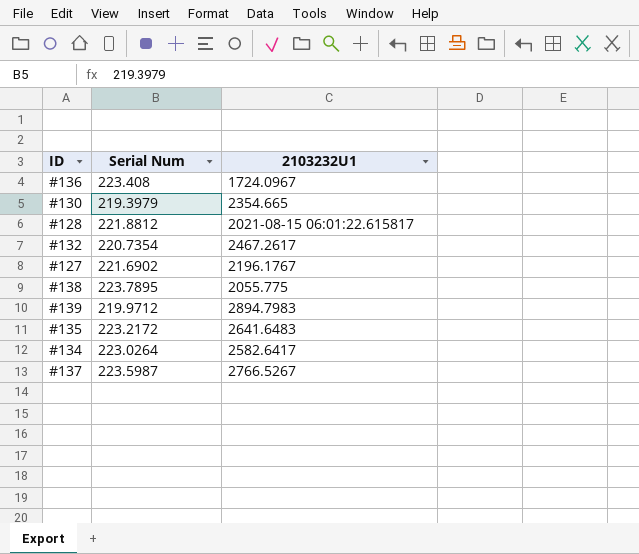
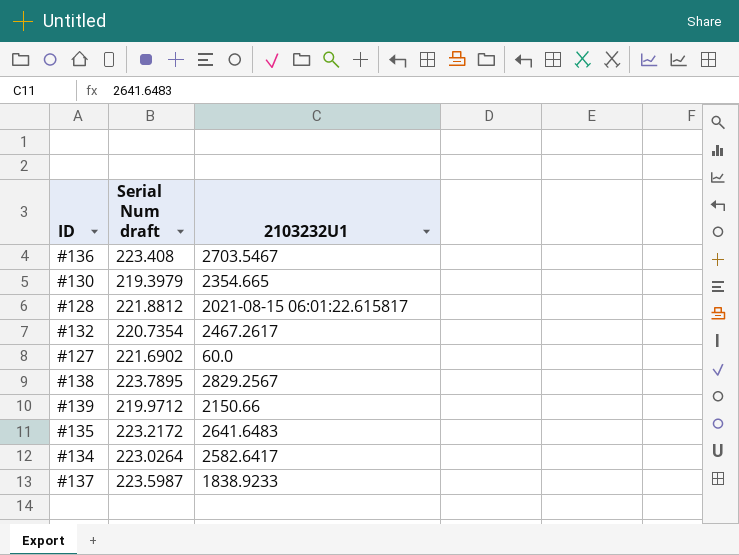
column name: Serial Num -> Serial Num draft
#136 | 2103232U1: 1724.0967 -> 2703.5467
#127 | 2103232U1: 2196.1767 -> 60.0
#138 | 2103232U1: 2055.775 -> 2829.2567
#139 | 2103232U1: 2894.7983 -> 2150.66
#137 | 2103232U1: 2766.5267 -> 1838.9233

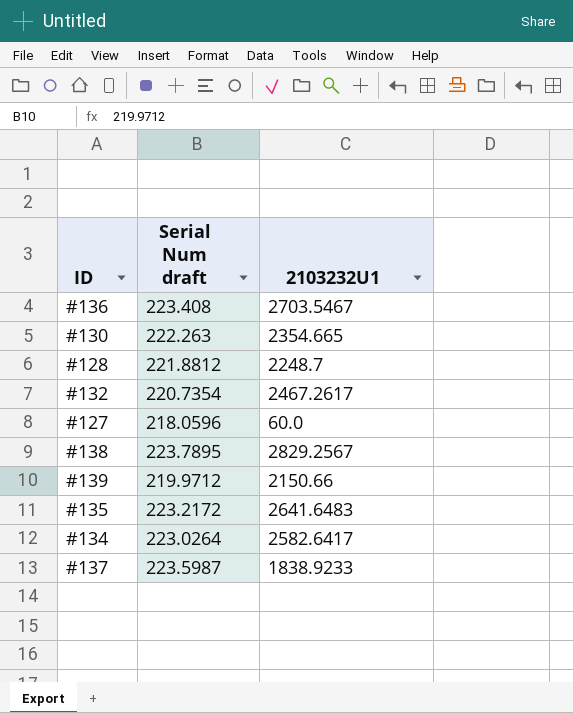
#130 | Serial Num draft: 219.3979 -> 222.263
#128 | 2103232U1: 2021-08-15 06:01:22.615817 -> 2248.7
#127 | Serial Num draft: 221.6902 -> 218.0596

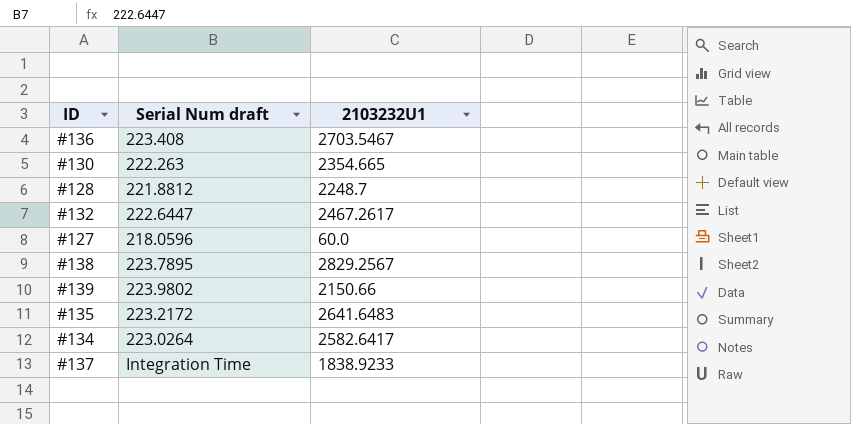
#132 | Serial Num draft: 220.7354 -> 222.6447
#139 | Serial Num draft: 219.9712 -> 223.9802
#137 | Serial Num draft: 223.5987 -> Integration Time

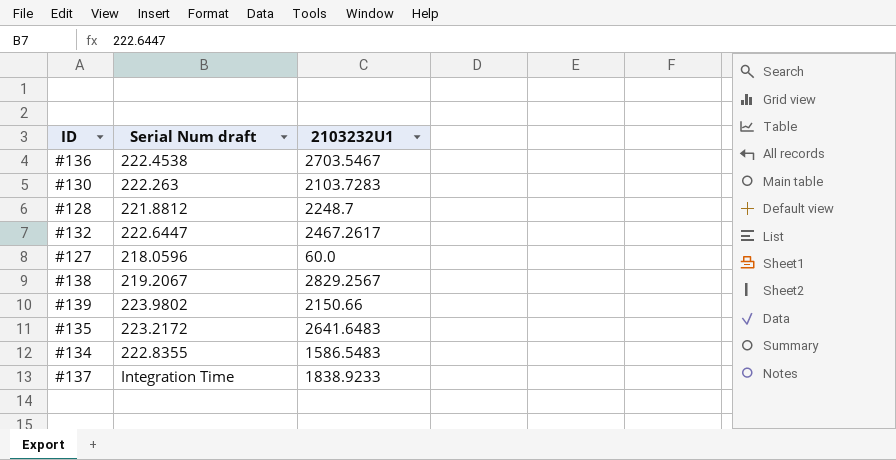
#136 | Serial Num draft: 223.408 -> 222.4538
#130 | 2103232U1: 2354.665 -> 2103.7283
#138 | Serial Num draft: 223.7895 -> 219.2067
#134 | Serial Num draft: 223.0264 -> 222.8355
#134 | 2103232U1: 2582.6417 -> 1586.5483

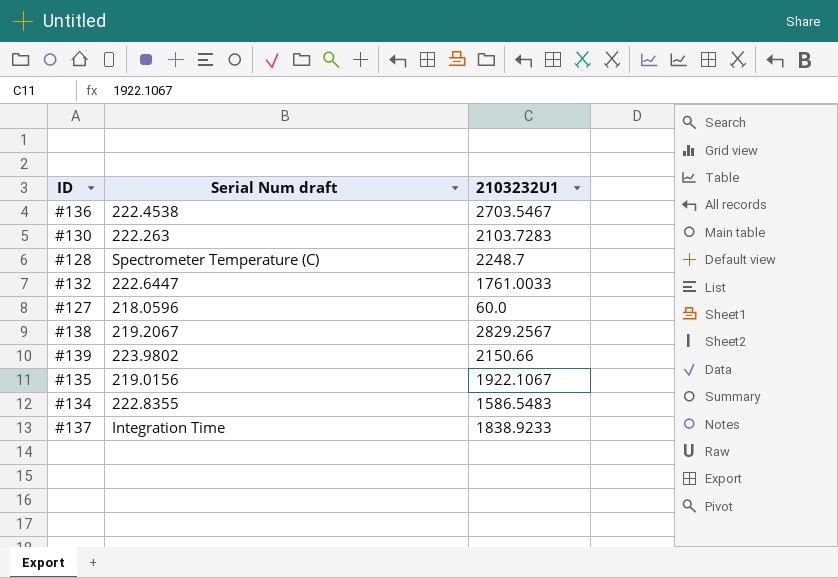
#128 | Serial Num draft: 221.8812 -> Spectrometer Temperature (C)
#132 | 2103232U1: 2467.2617 -> 1761.0033
#135 | Serial Num draft: 223.2172 -> 219.0156
#135 | 2103232U1: 2641.6483 -> 1922.1067

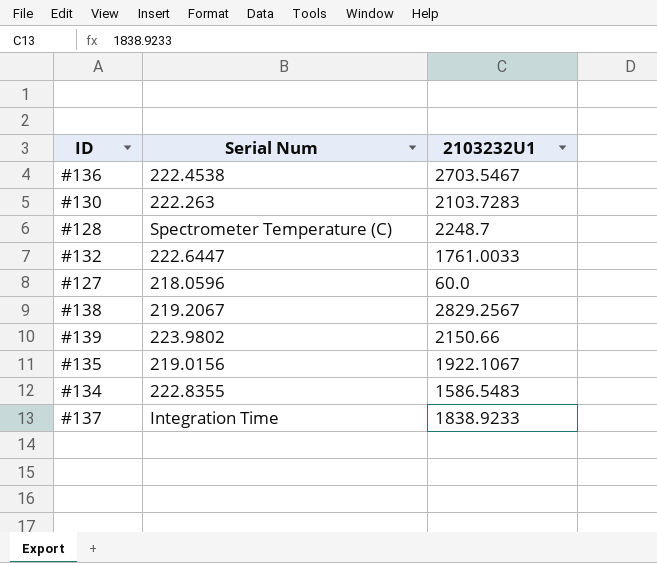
column name: Serial Num draft -> Serial Num

